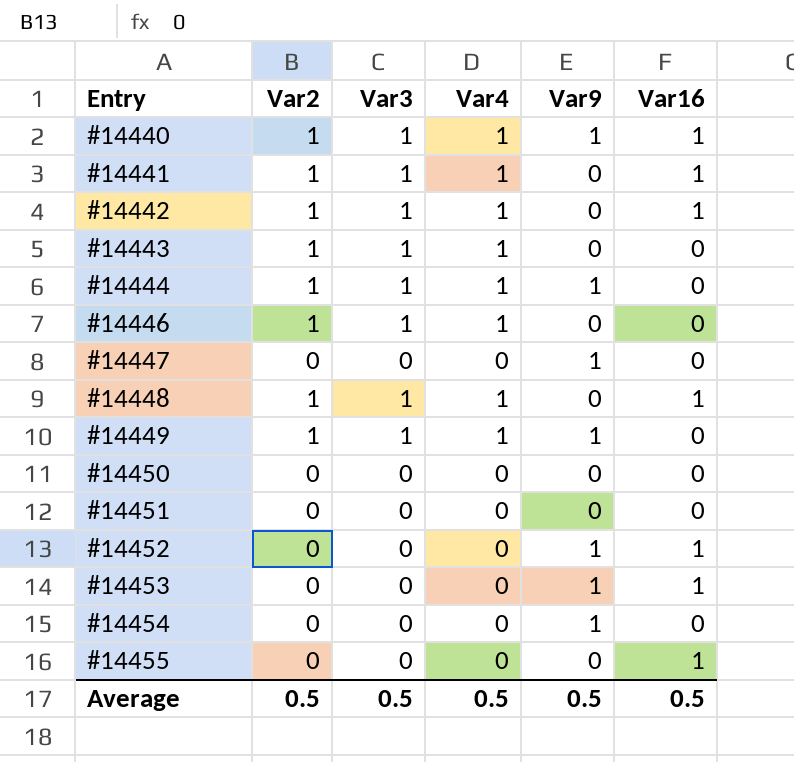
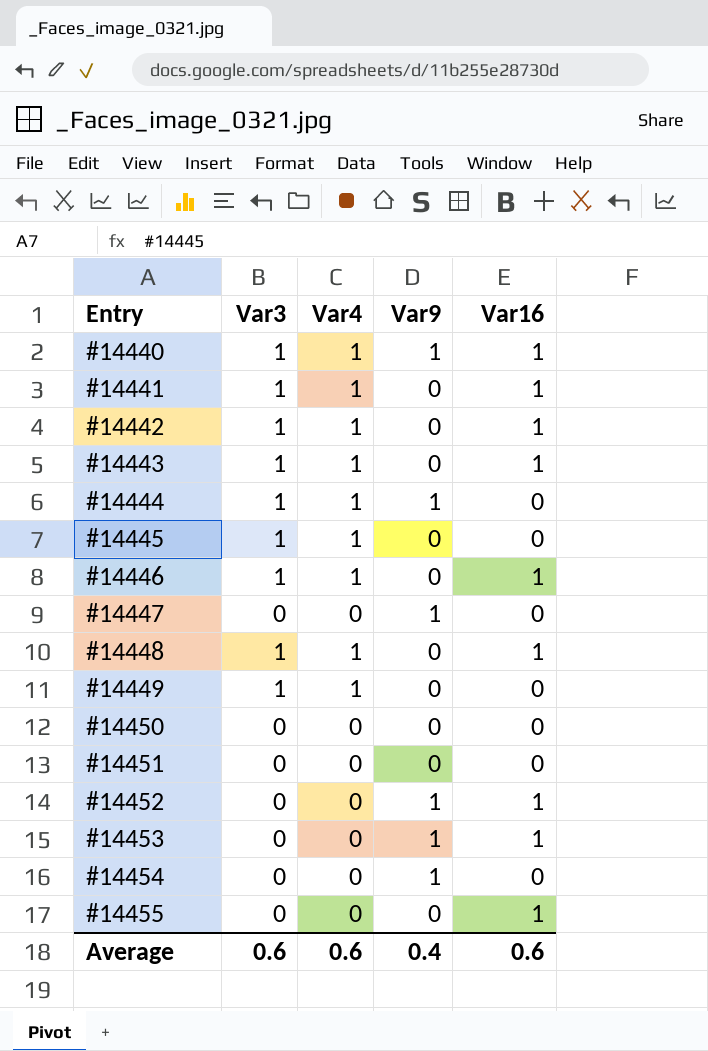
column Var2 | position: 2 -> none
#14443 | Var16: 0 -> 1
row #14445: none -> 1 | 1 | 0 | 0
#14446 | Var16: 0 -> 1
#14449 | Var9: 1 -> 0
Average | Var3: 0.5 -> 0.6
Average | Var4: 0.5 -> 0.6
Average | Var9: 0.5 -> 0.4
Average | Var16: 0.5 -> 0.6

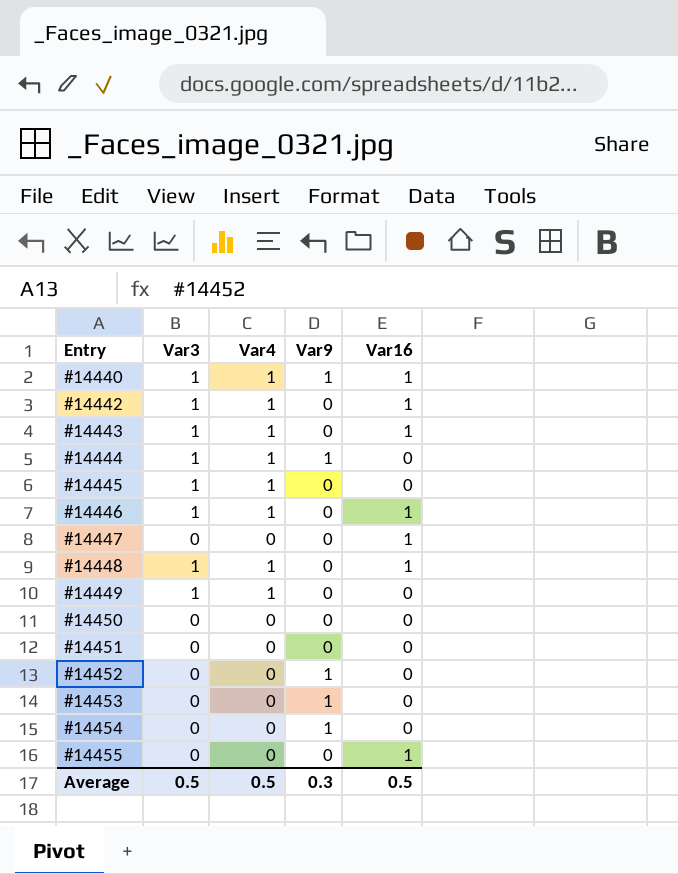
row #14441: 1 | 1 | 0 | 1 -> none
#14447 | Var9: 1 -> 0
#14447 | Var16: 0 -> 1
#14452 | Var16: 1 -> 0
#14453 | Var16: 1 -> 0
Average | Var3: 0.6 -> 0.5
Average | Var4: 0.6 -> 0.5
Average | Var9: 0.4 -> 0.3
Average | Var16: 0.6 -> 0.5

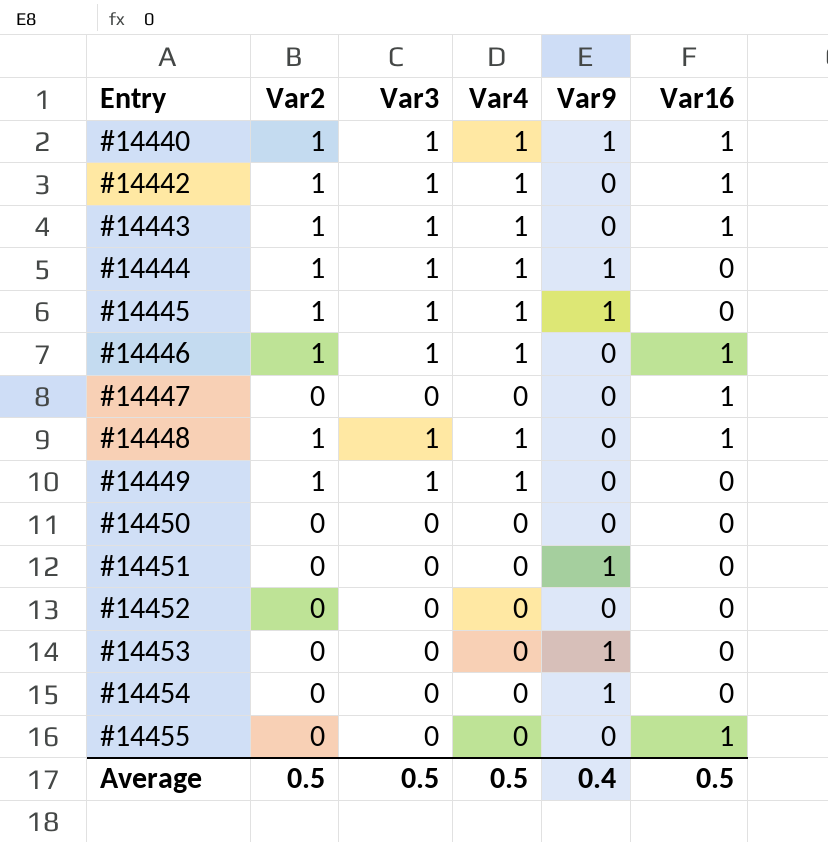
column Var2 | position: none -> 2
#14445 | Var9: 0 -> 1
#14451 | Var9: 0 -> 1
#14452 | Var9: 1 -> 0
Average | Var9: 0.3 -> 0.4

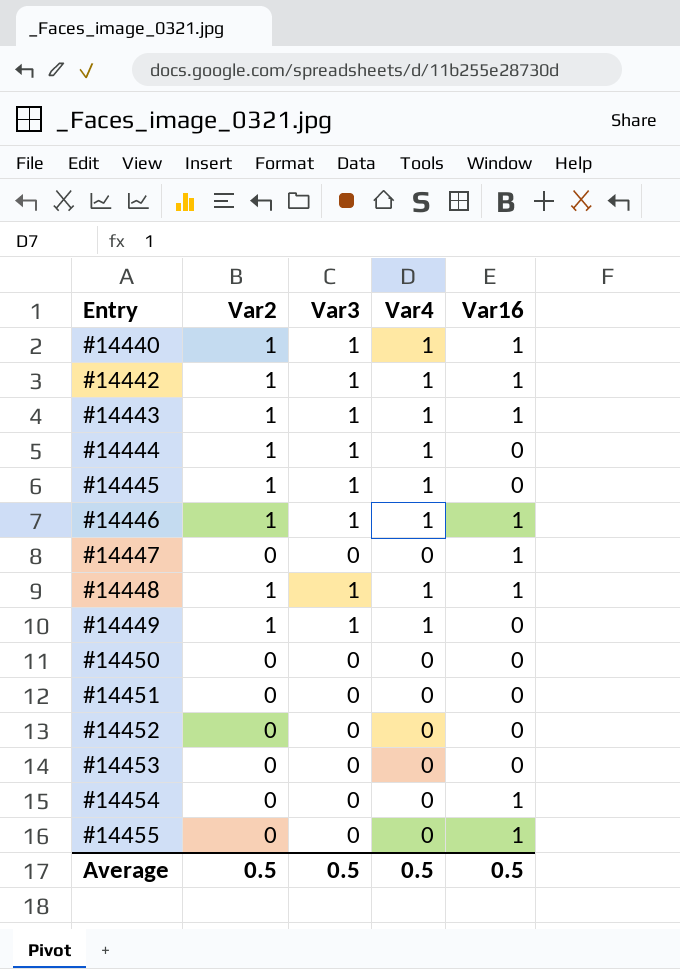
column Var9 | position: 5 -> none
#14454 | Var16: 0 -> 1

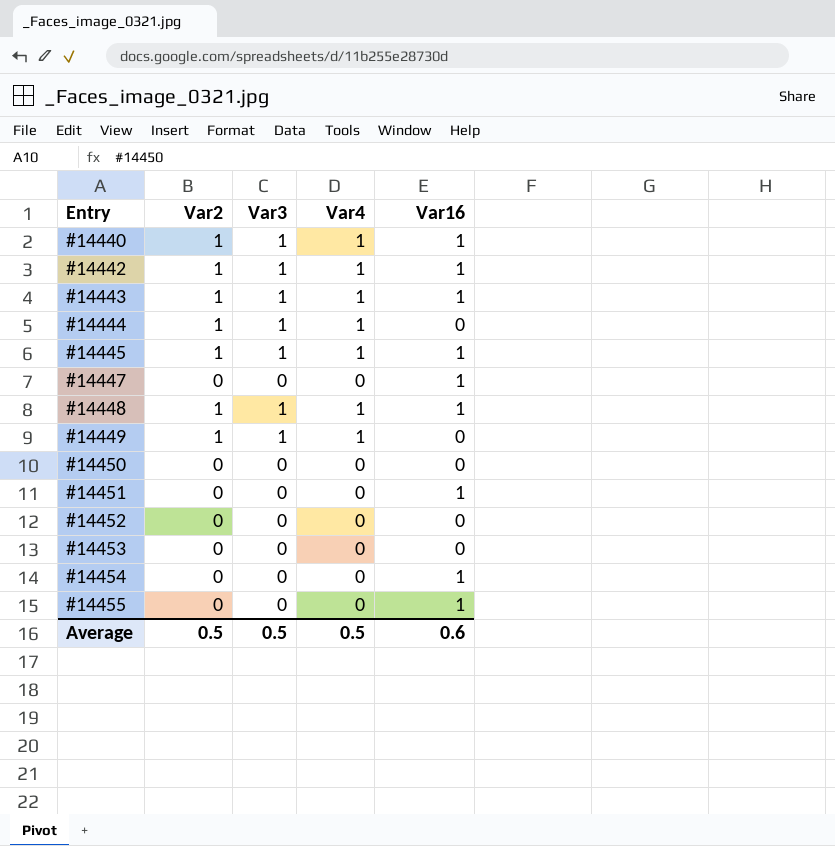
row #14446: 1 | 1 | 1 | 1 -> none
#14445 | Var16: 0 -> 1
#14451 | Var16: 0 -> 1
Average | Var16: 0.5 -> 0.6

